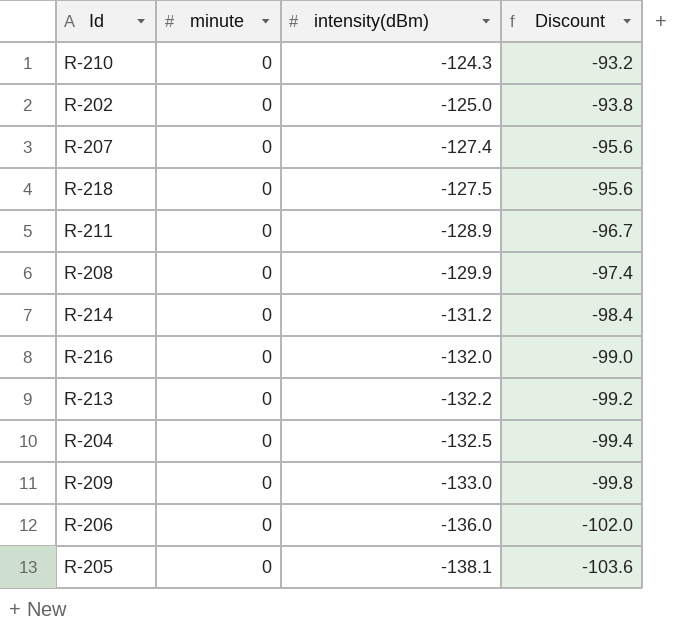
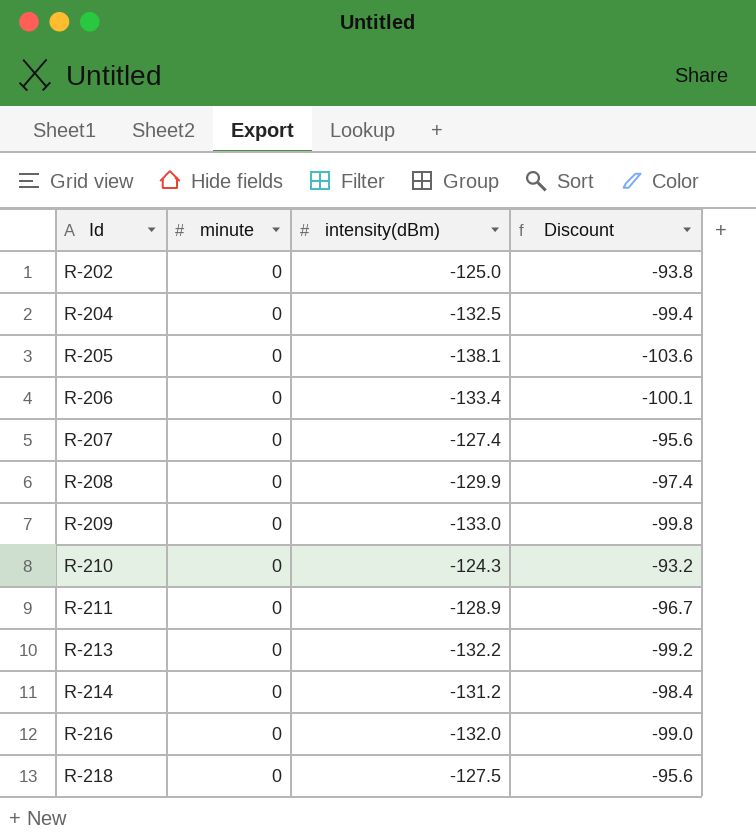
row order: intensity(dBm) descending -> Id ascending
R-206 | intensity(dBm): -136.0 -> -133.4
R-206 | Discount: -102.0 -> -100.1

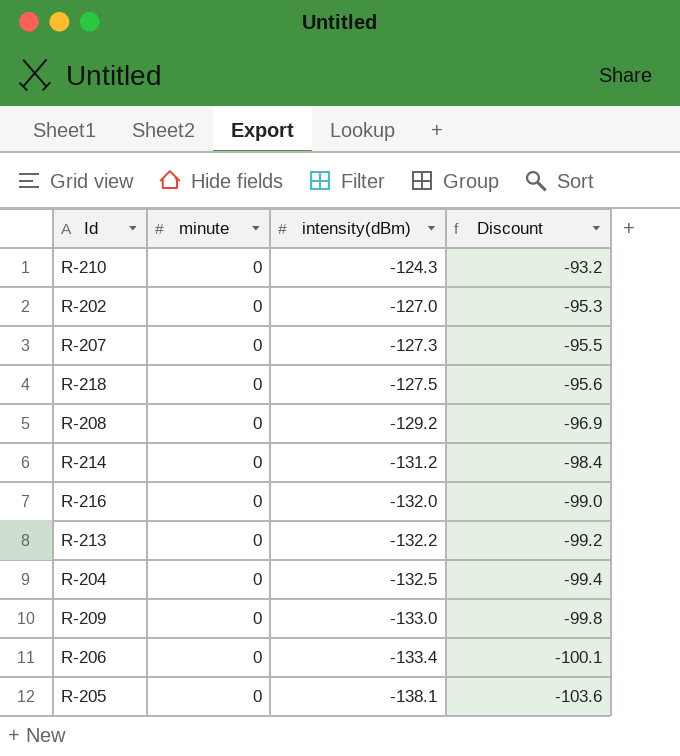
row order: Id ascending -> intensity(dBm) descending
row R-211: 0 | -128.9 | -96.7 -> none
R-202 | intensity(dBm): -125.0 -> -127.0
R-202 | Discount: -93.8 -> -95.3
R-207 | intensity(dBm): -127.4 -> -127.3
R-207 | Discount: -95.6 -> -95.5
R-208 | intensity(dBm): -129.9 -> -129.2
R-208 | Discount: -97.4 -> -96.9

